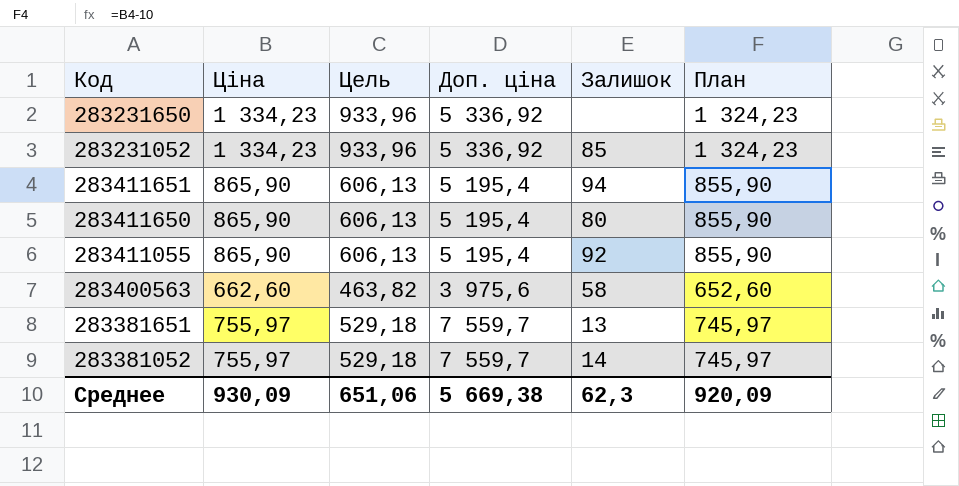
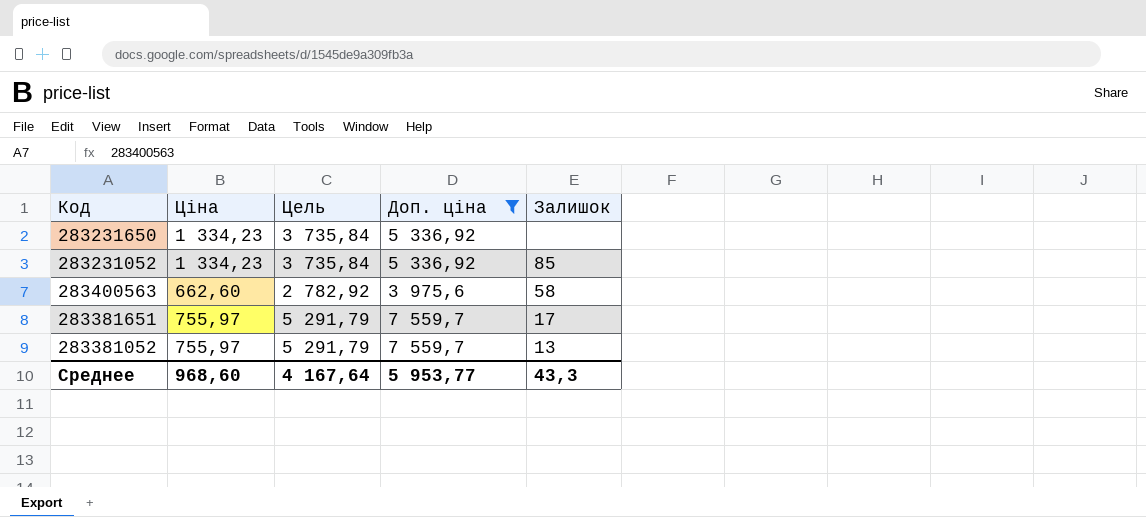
filter: none -> Доп. ціна != 5 195,4
column План | formula: [Ціна] - 10 -> none
column Цель | formula: [Ціна] * 0,7 -> [Доп. ціна] * 0,7
283381651 | Залишок: 13 -> 17
283381052 | Залишок: 14 -> 13
Среднее | Ціна: 930,09 -> 968,60
Среднее | Цель: 651,06 -> 4 167,64
Среднее | Доп. ціна: 5 669,38 -> 5 953,77
Среднее | Залишок: 62,3 -> 43,3

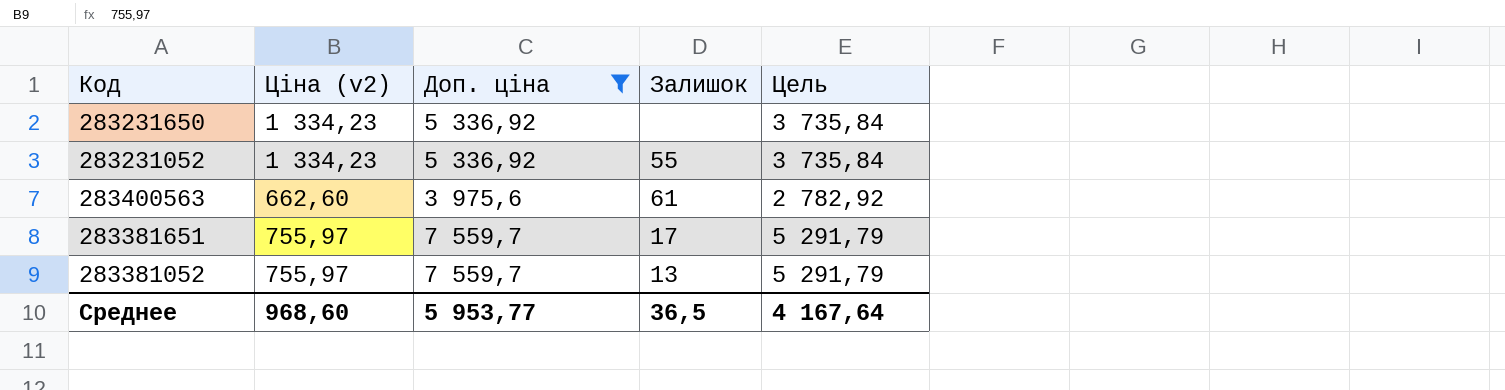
column name: Ціна -> Ціна (v2)
column Цель | position: 3 -> 5
283231052 | Залишок: 85 -> 55
283400563 | Залишок: 58 -> 61
Среднее | Залишок: 43,3 -> 36,5

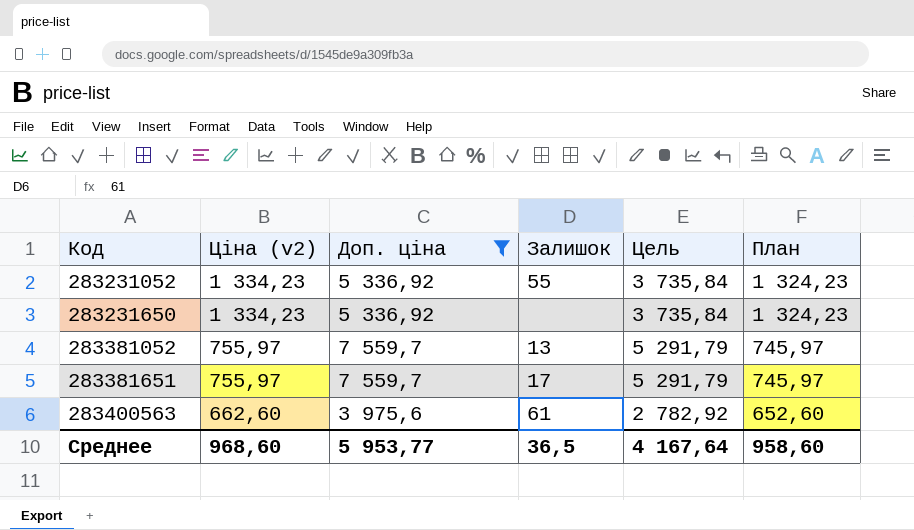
row order: none -> Код ascending
column План | formula: none -> [Ціна (v2)] - 10

